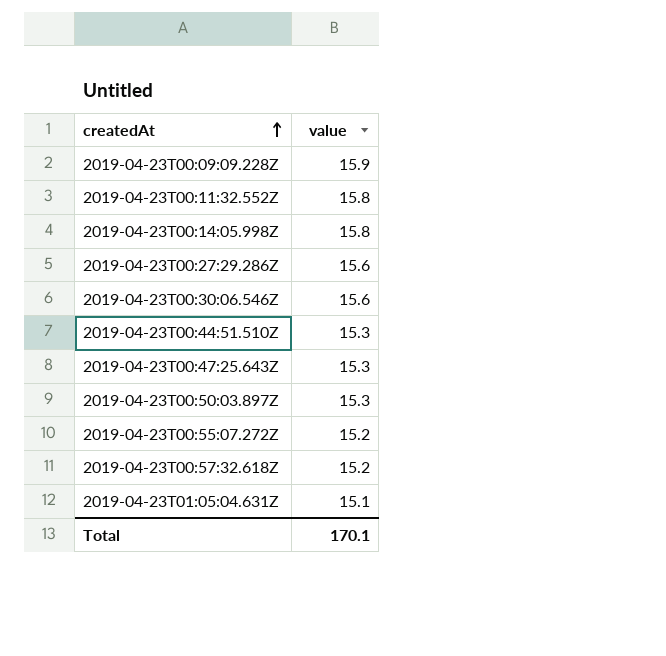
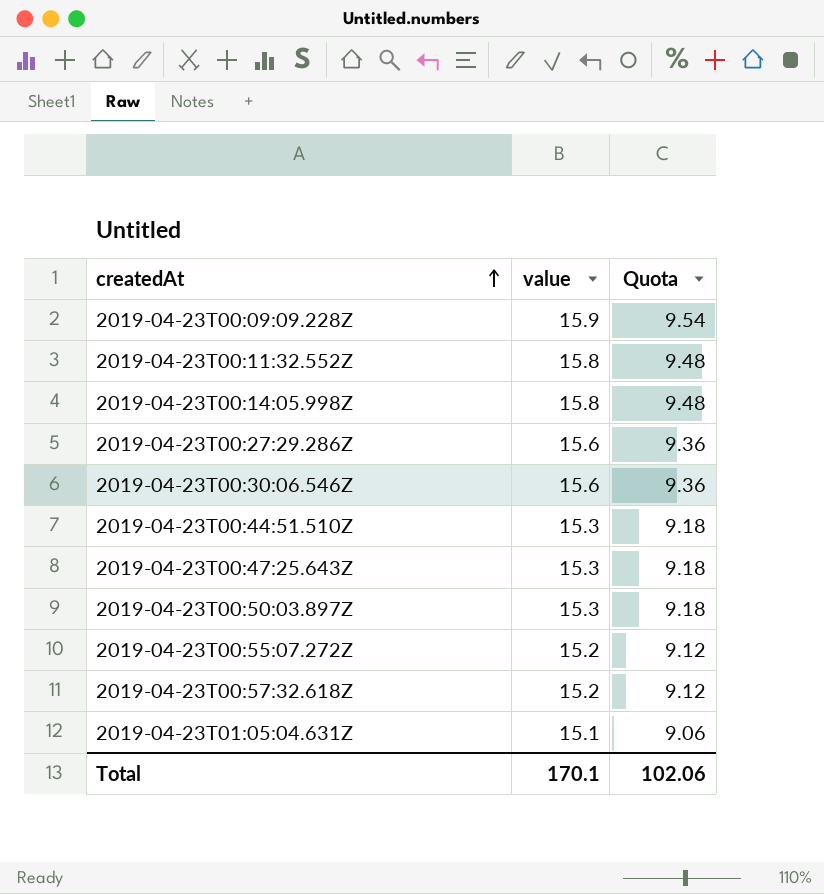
column Quota | formula: none -> [value] * 0.6

